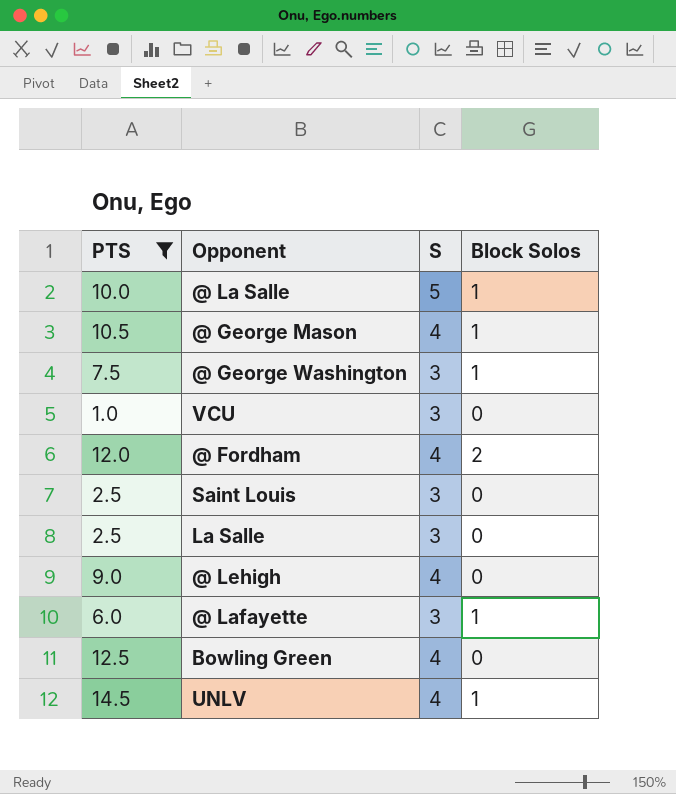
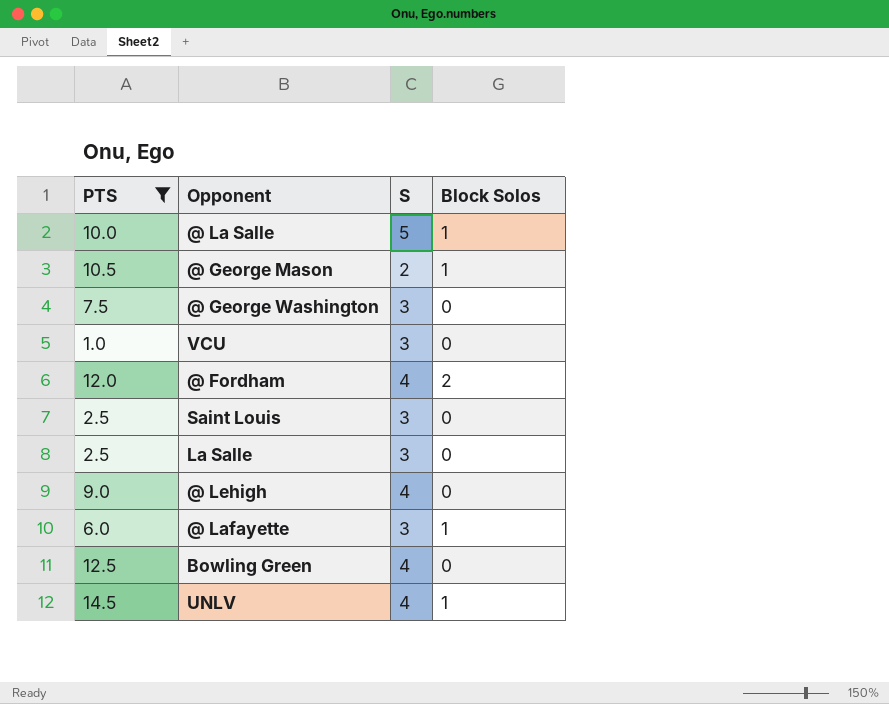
@ George Mason | S: 4 -> 2
@ George Washington | Block Solos: 1 -> 0

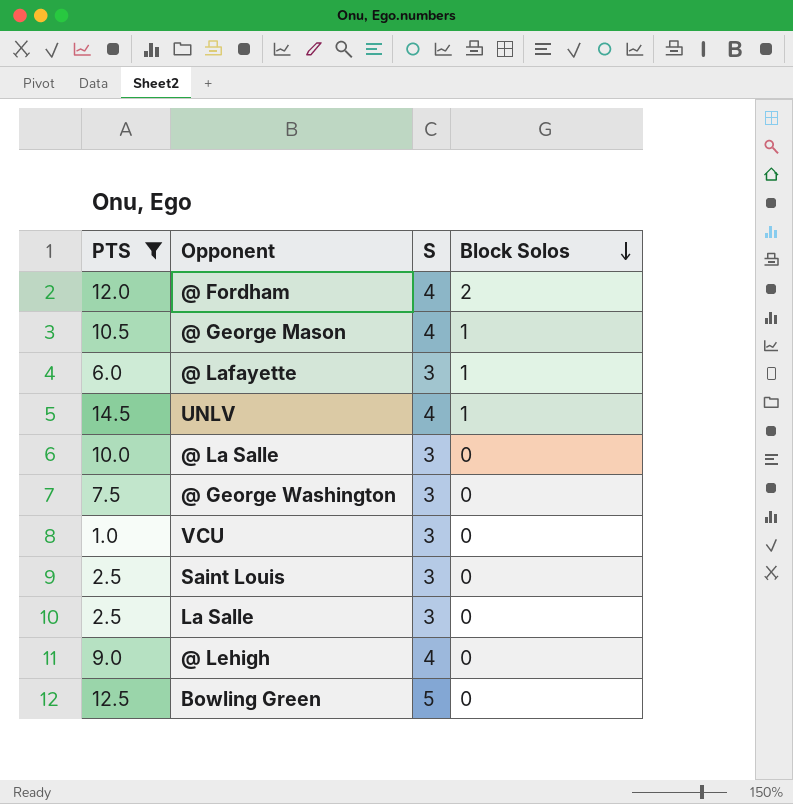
row order: none -> Block Solos descending
@ George Mason | S: 2 -> 4
@ La Salle | S: 5 -> 3
@ La Salle | Block Solos: 1 -> 0
Bowling Green | S: 4 -> 5

